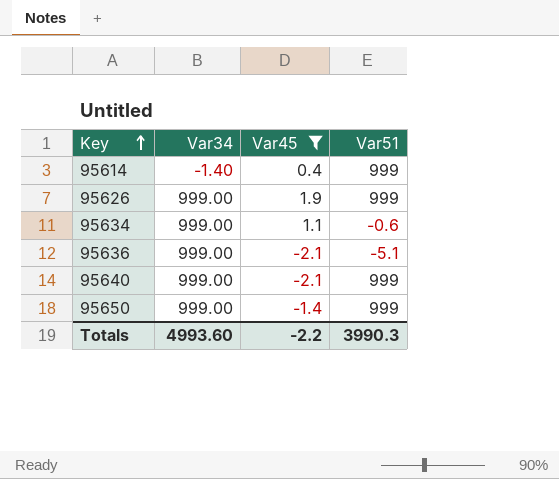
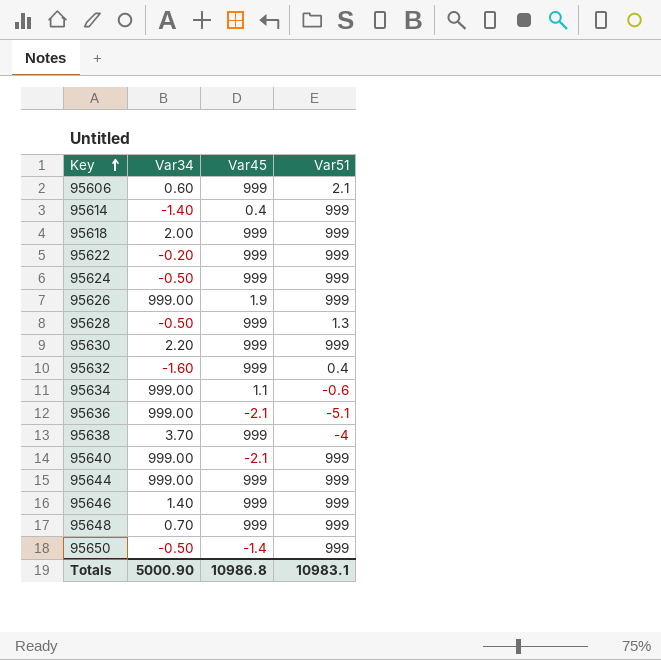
filter: Var45 != 999 -> none
95650 | Var34: 999.00 -> -0.50
Totals | Var34: 4993.60 -> 5000.90
Totals | Var45: -2.2 -> 10986.8
Totals | Var51: 3990.3 -> 10983.1

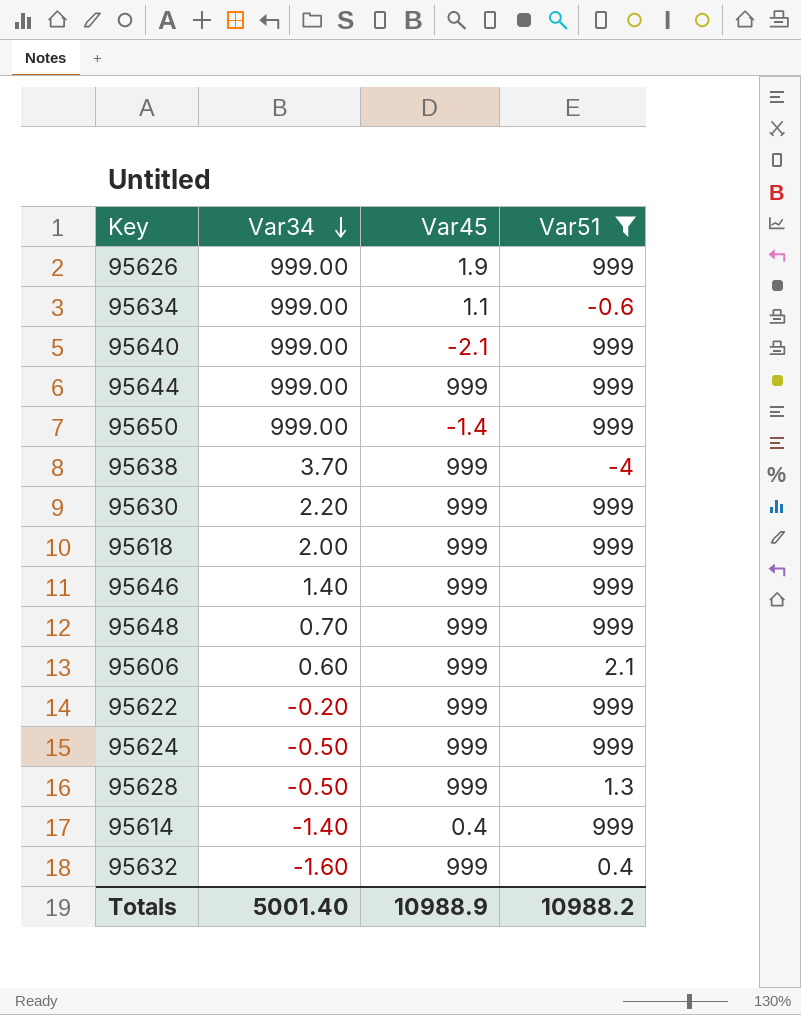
filter: none -> Var51 != -5.1
row order: Key ascending -> Var34 descending
95650 | Var34: -0.50 -> 999.00
Totals | Var34: 5000.90 -> 5001.40
Totals | Var45: 10986.8 -> 10988.9
Totals | Var51: 10983.1 -> 10988.2

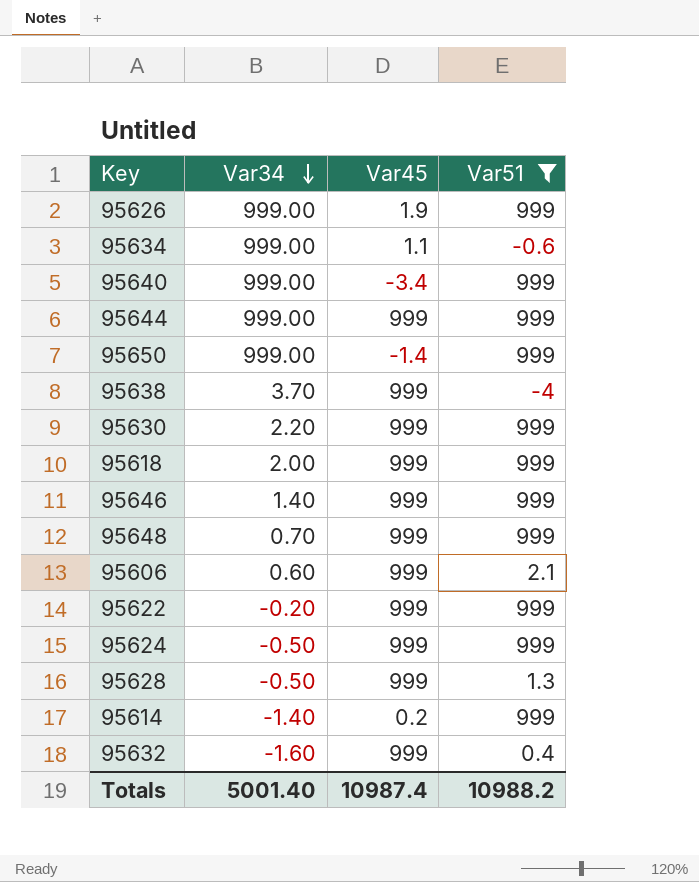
95640 | Var45: -2.1 -> -3.4
95614 | Var45: 0.4 -> 0.2
Totals | Var45: 10988.9 -> 10987.4

